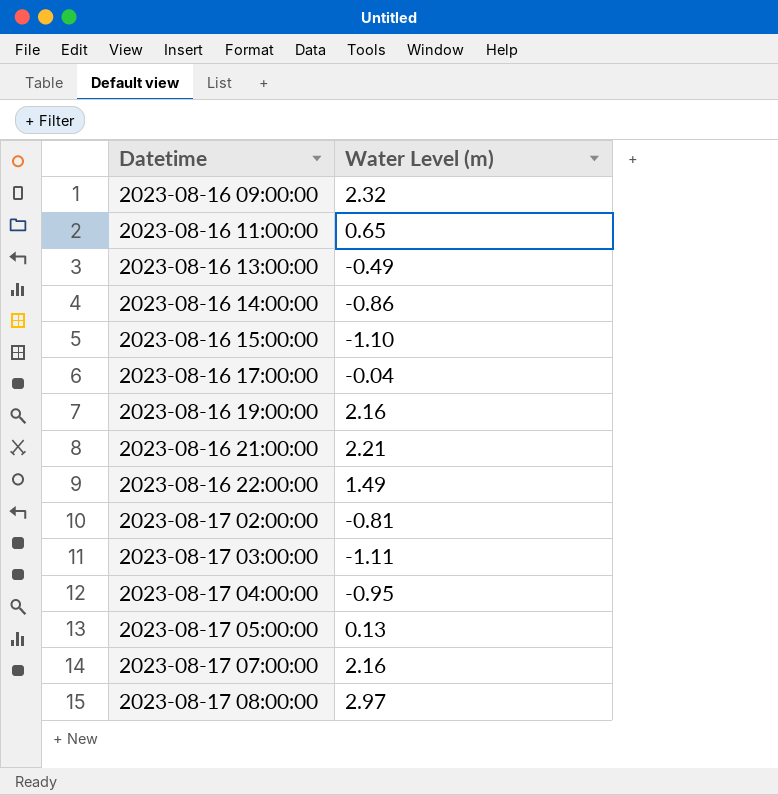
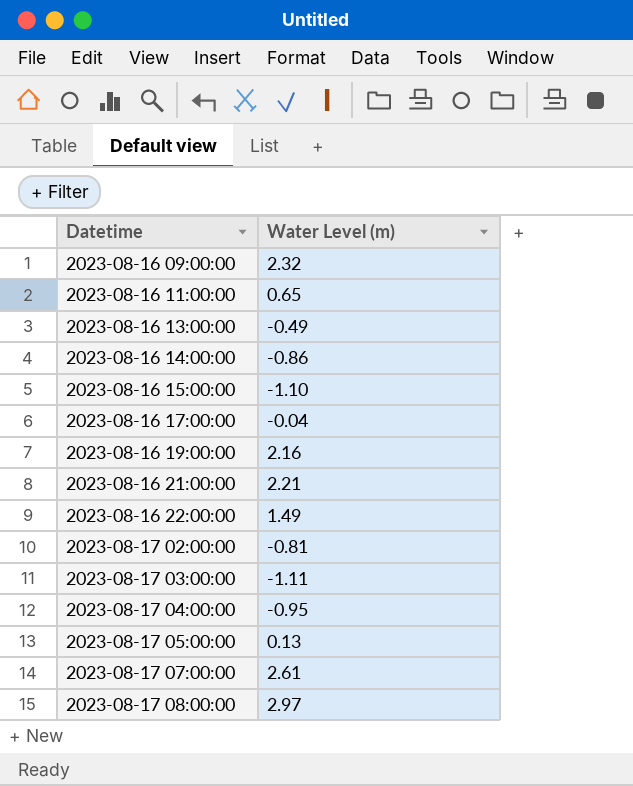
2023-08-17 07:00:00 | Water Level (m): 2.16 -> 2.61

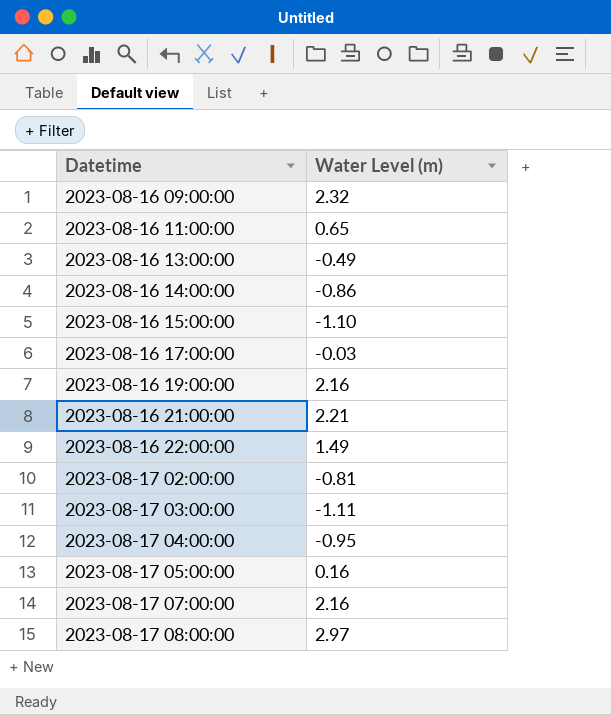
2023-08-16 17:00:00 | Water Level (m): -0.04 -> -0.03
2023-08-17 05:00:00 | Water Level (m): 0.13 -> 0.16
2023-08-17 07:00:00 | Water Level (m): 2.61 -> 2.16

